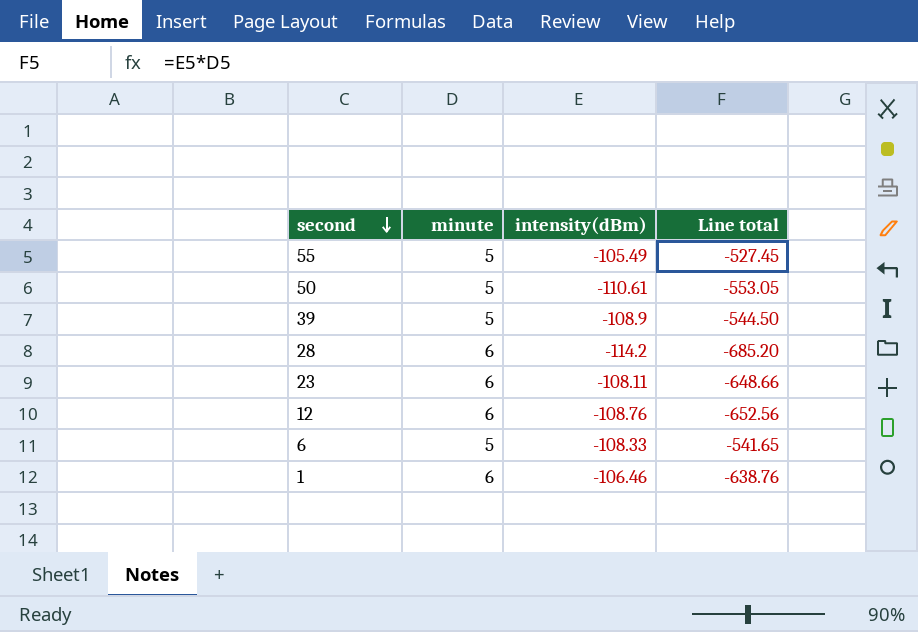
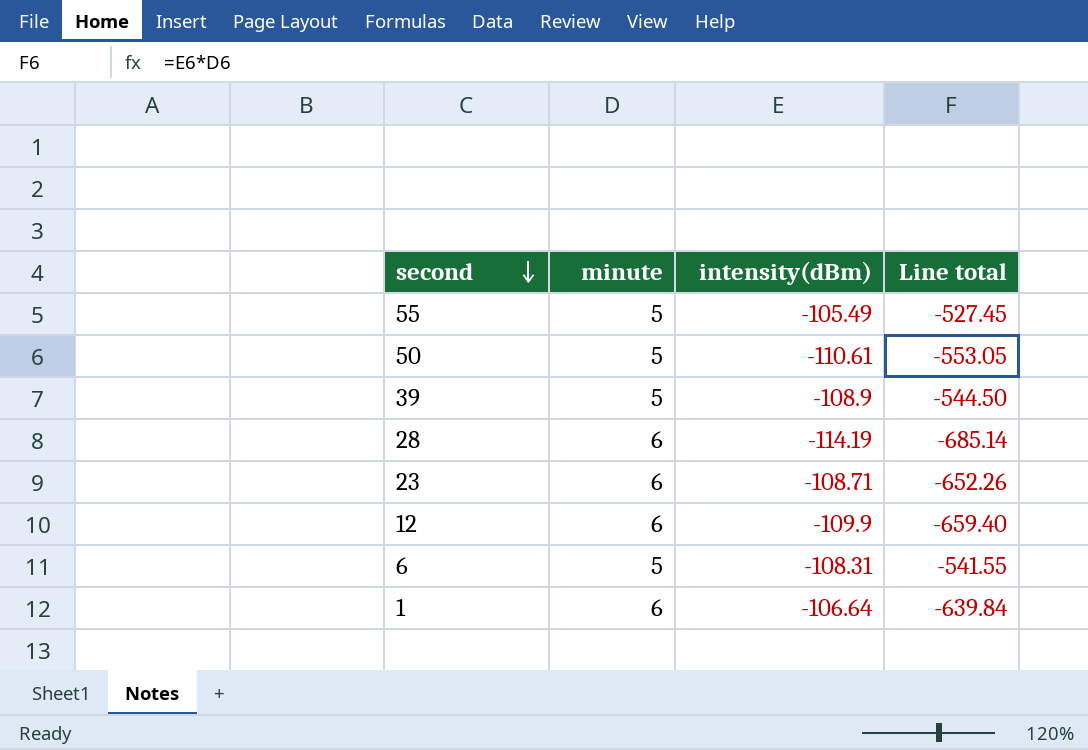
28 | intensity(dBm): -114.2 -> -114.19
28 | Line total: -685.20 -> -685.14
23 | intensity(dBm): -108.11 -> -108.71
23 | Line total: -648.66 -> -652.26
12 | intensity(dBm): -108.76 -> -109.9
12 | Line total: -652.56 -> -659.40
6 | intensity(dBm): -108.33 -> -108.31
6 | Line total: -541.65 -> -541.55
1 | intensity(dBm): -106.46 -> -106.64
1 | Line total: -638.76 -> -639.84

